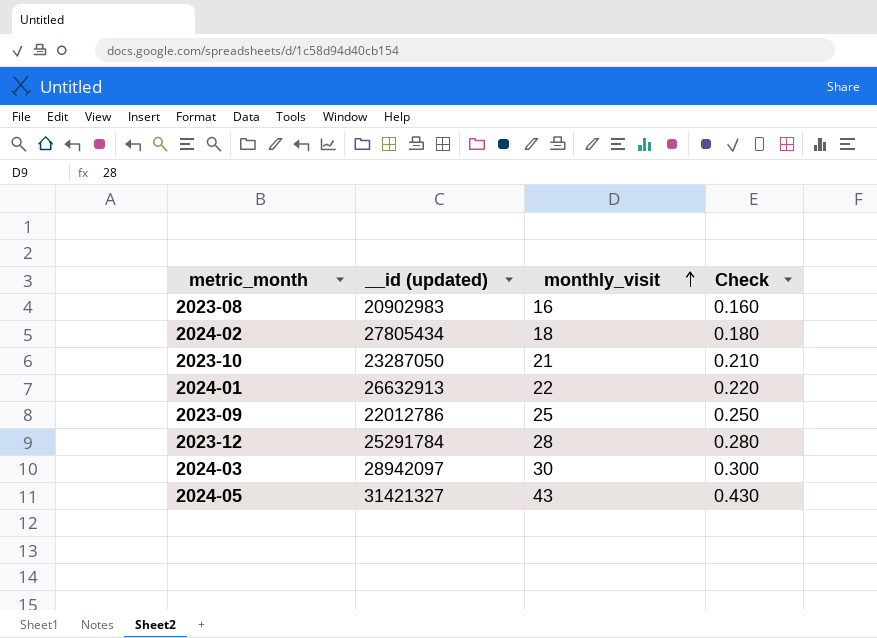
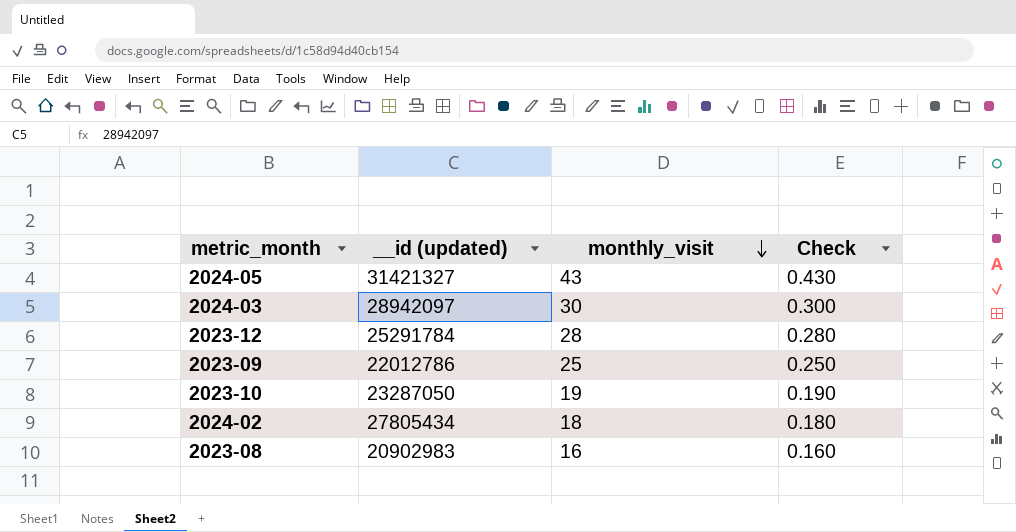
row order: monthly_visit ascending -> monthly_visit descending
row 2024-01: 26632913 | 22 | 0.220 -> none
2023-10 | monthly_visit: 21 -> 19
2023-10 | Check: 0.210 -> 0.190

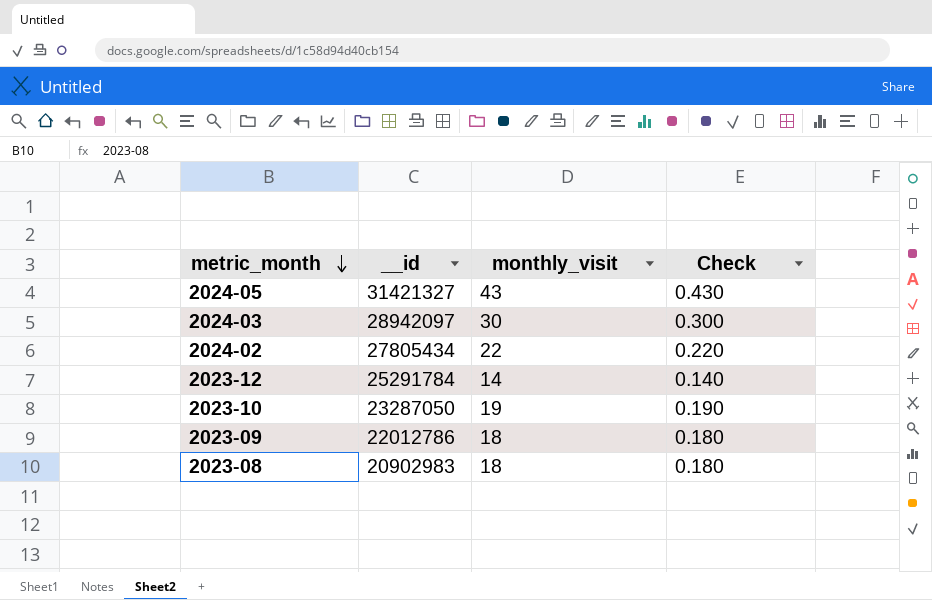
row order: monthly_visit descending -> metric_month descending
column name: __id (updated) -> __id
2024-02 | monthly_visit: 18 -> 22
2024-02 | Check: 0.180 -> 0.220
2023-12 | monthly_visit: 28 -> 14
2023-12 | Check: 0.280 -> 0.140
2023-09 | monthly_visit: 25 -> 18
2023-09 | Check: 0.250 -> 0.180
2023-08 | monthly_visit: 16 -> 18
2023-08 | Check: 0.160 -> 0.180

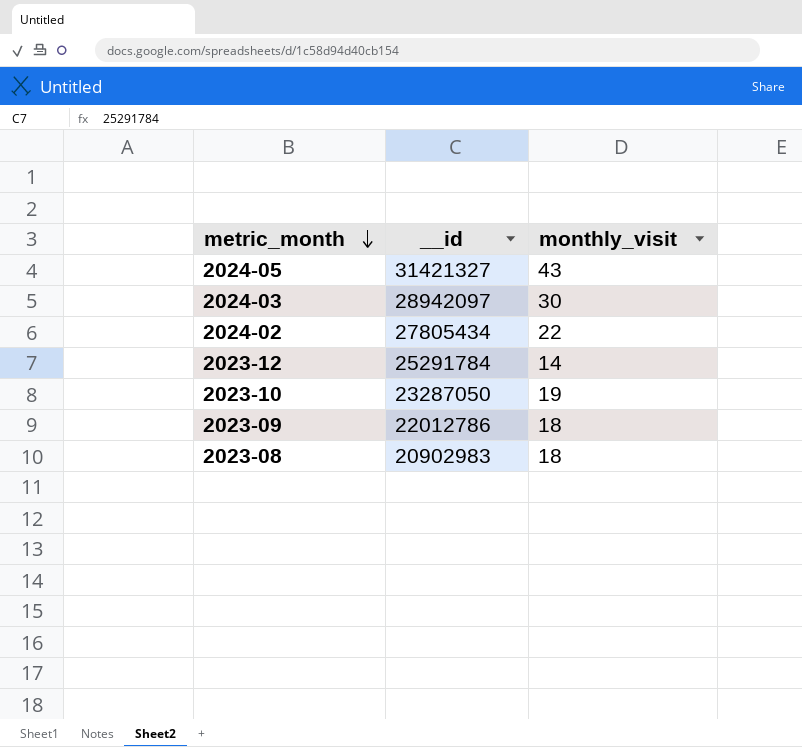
column Check | formula: [monthly_visit] * 0.01 -> none

